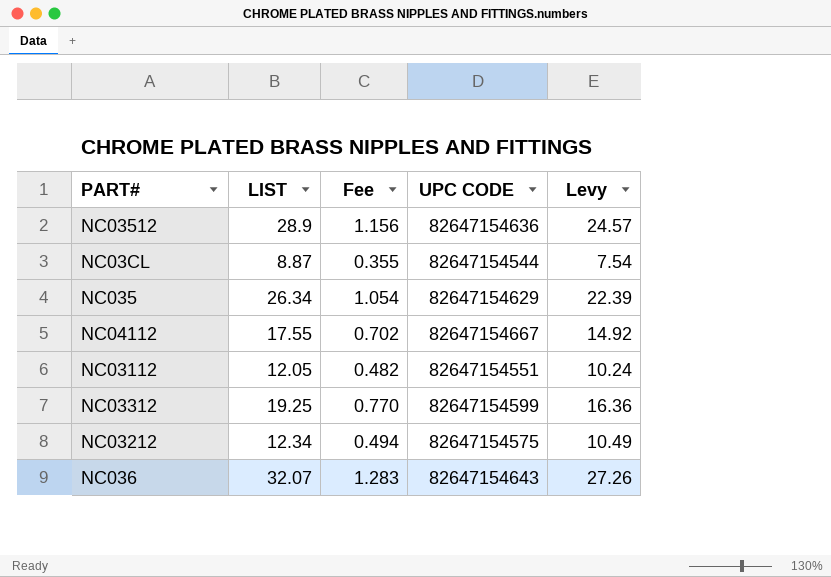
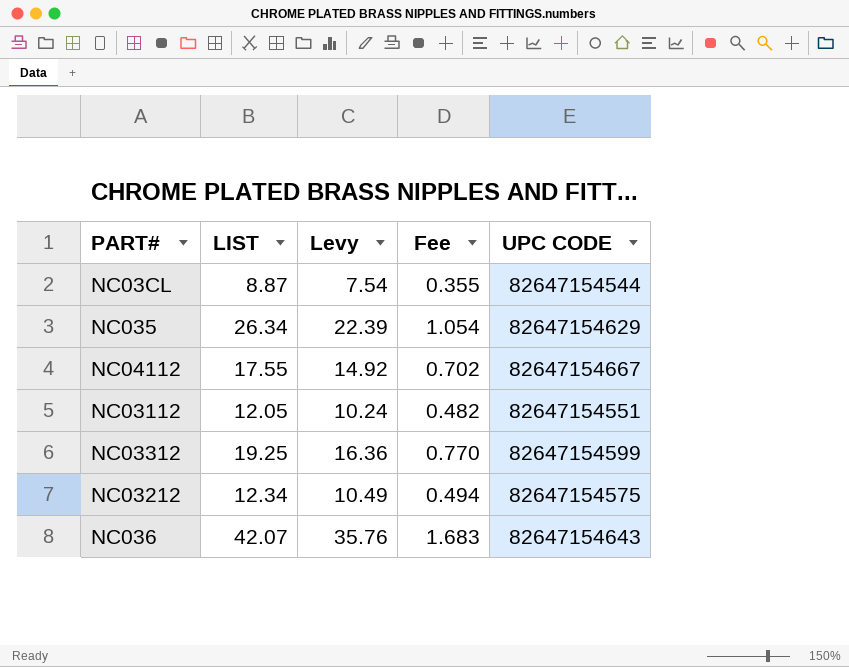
column Levy | position: 5 -> 3
row NC03512: 28.9 | 1.156 | 82647154636 | 24.57 -> none
NC036 | LIST: 32.07 -> 42.07
NC036 | Levy: 27.26 -> 35.76
NC036 | Fee: 1.283 -> 1.683

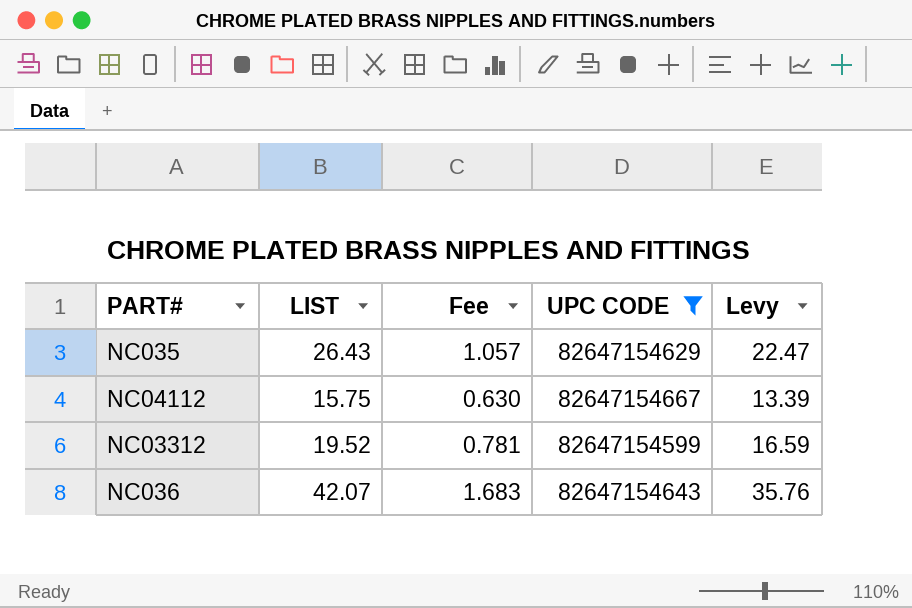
filter: none -> UPC CODE >= 82647154599
column Levy | position: 3 -> 5
NC035 | LIST: 26.34 -> 26.43
NC035 | Fee: 1.054 -> 1.057
NC035 | Levy: 22.39 -> 22.47
NC04112 | LIST: 17.55 -> 15.75
NC04112 | Fee: 0.702 -> 0.630
NC04112 | Levy: 14.92 -> 13.39
NC03312 | LIST: 19.25 -> 19.52
NC03312 | Fee: 0.770 -> 0.781
NC03312 | Levy: 16.36 -> 16.59

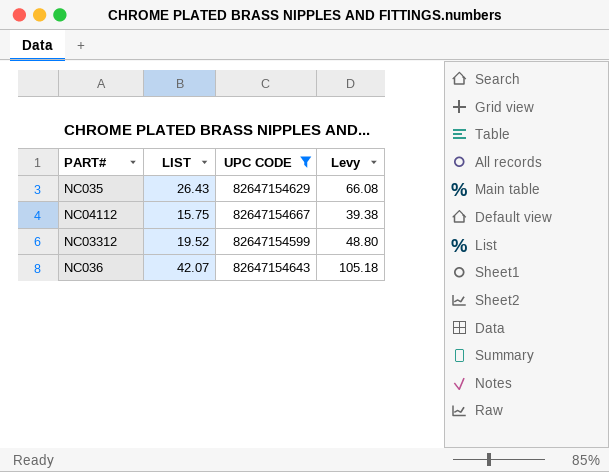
column Fee | formula: [LIST] * 0.04 -> none
column Levy | formula: [LIST] * 0.85 -> [LIST] * 2.5

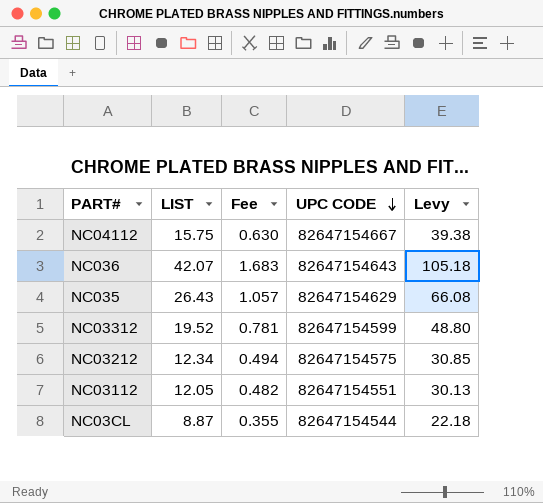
filter: UPC CODE >= 82647154599 -> none
row order: none -> UPC CODE descending
column Fee | formula: none -> [LIST] * 0.04

